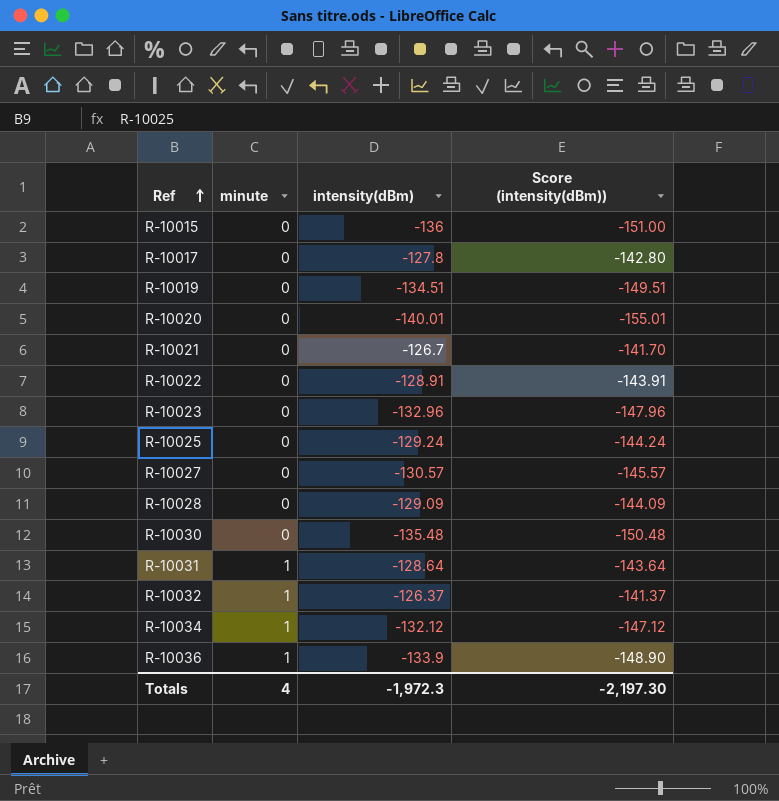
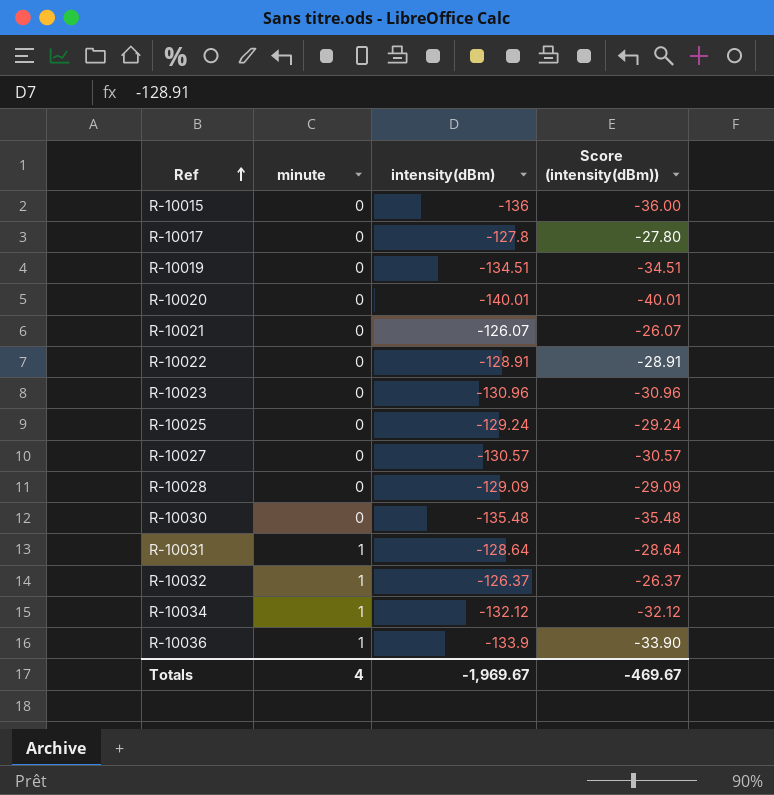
column Score (intensity(dBm)) | formula: [intensity(dBm)] - 15 -> [intensity(dBm)] + 100
R-10021 | intensity(dBm): -126.7 -> -126.07
R-10023 | intensity(dBm): -132.96 -> -130.96
Totals | intensity(dBm): -1,972.3 -> -1,969.67
Totals | Score (intensity(dBm)): -2,197.30 -> -469.67

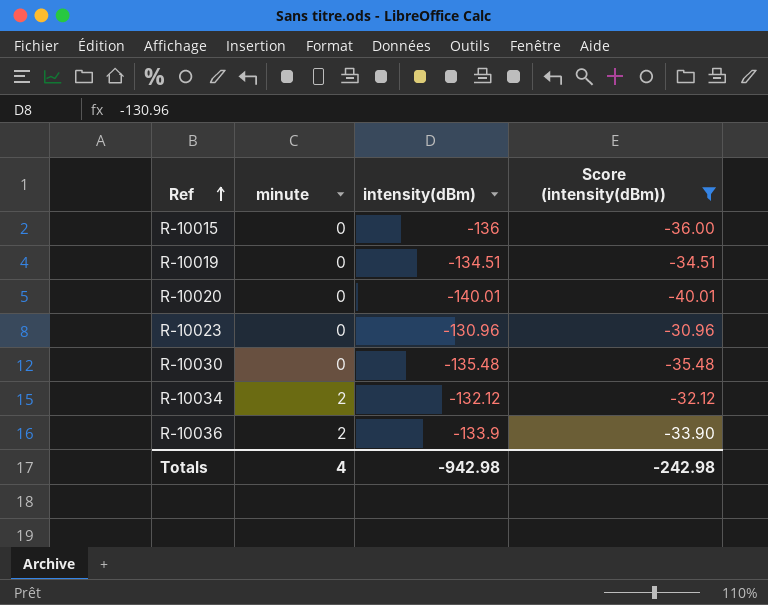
filter: none -> Score (intensity(dBm)) <= -30.96
R-10034 | minute: 1 -> 2
R-10036 | minute: 1 -> 2
Totals | intensity(dBm): -1,969.67 -> -942.98
Totals | Score (intensity(dBm)): -469.67 -> -242.98

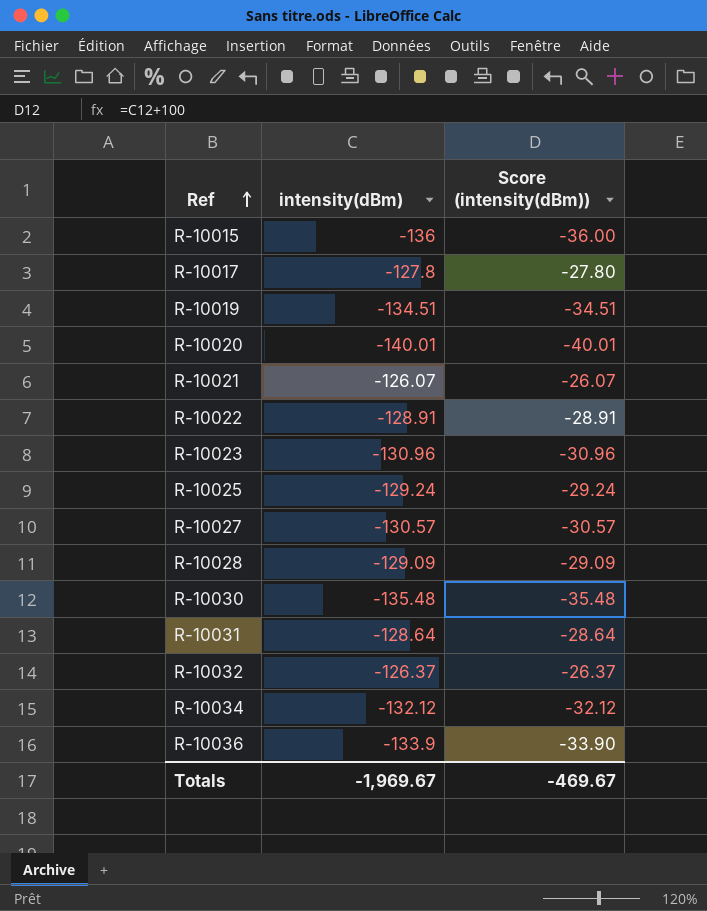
filter: Score (intensity(dBm)) <= -30.96 -> none
column minute | position: 2 -> none
Totals | intensity(dBm): -942.98 -> -1,969.67
Totals | Score (intensity(dBm)): -242.98 -> -469.67

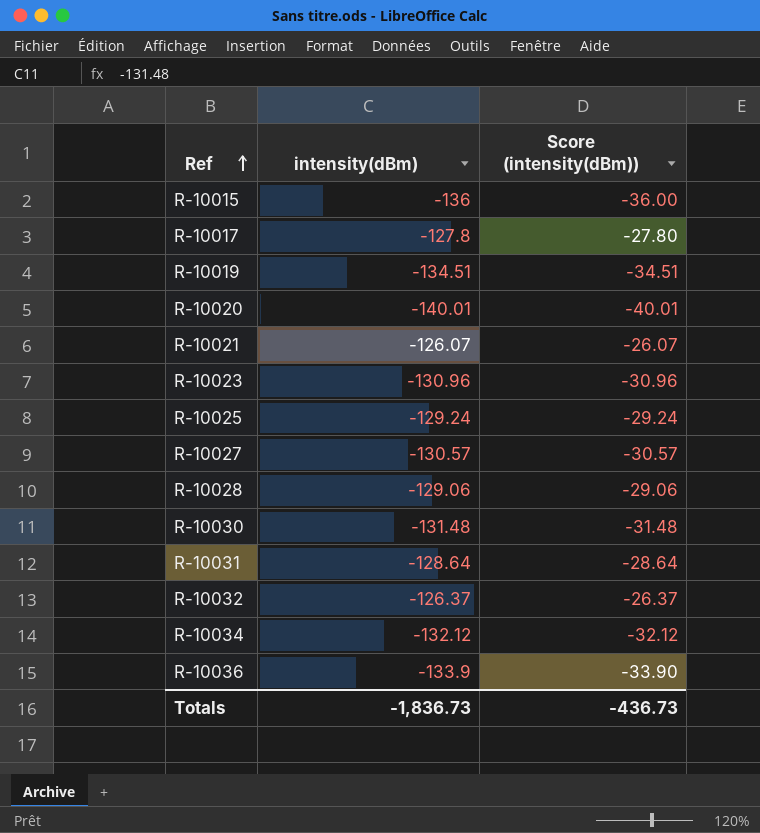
row R-10022: -128.91 | -28.91 -> none
R-10028 | intensity(dBm): -129.09 -> -129.06
R-10028 | Score (intensity(dBm)): -29.09 -> -29.06
R-10030 | intensity(dBm): -135.48 -> -131.48
R-10030 | Score (intensity(dBm)): -35.48 -> -31.48
Totals | intensity(dBm): -1,969.67 -> -1,836.73
Totals | Score (intensity(dBm)): -469.67 -> -436.73

